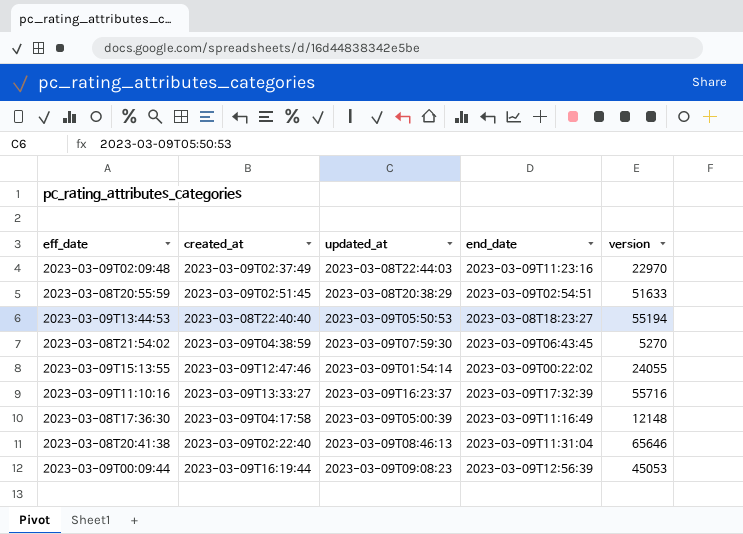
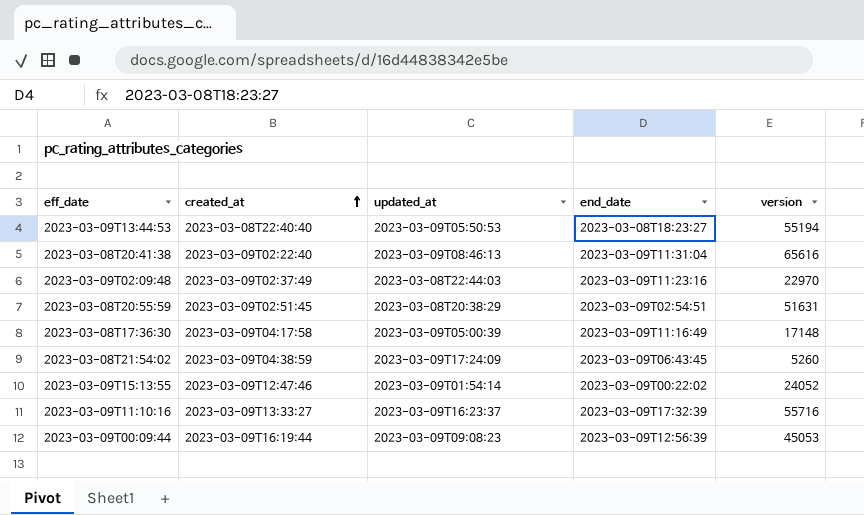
row order: none -> created_at ascending
2023-03-08T20:41:38 | version: 65646 -> 65616
2023-03-08T20:55:59 | version: 51633 -> 51631
2023-03-08T17:36:30 | version: 12148 -> 17148
2023-03-08T21:54:02 | updated_at: 2023-03-09T07:59:30 -> 2023-03-09T17:24:09
2023-03-08T21:54:02 | version: 5270 -> 5260
2023-03-09T15:13:55 | version: 24055 -> 24052

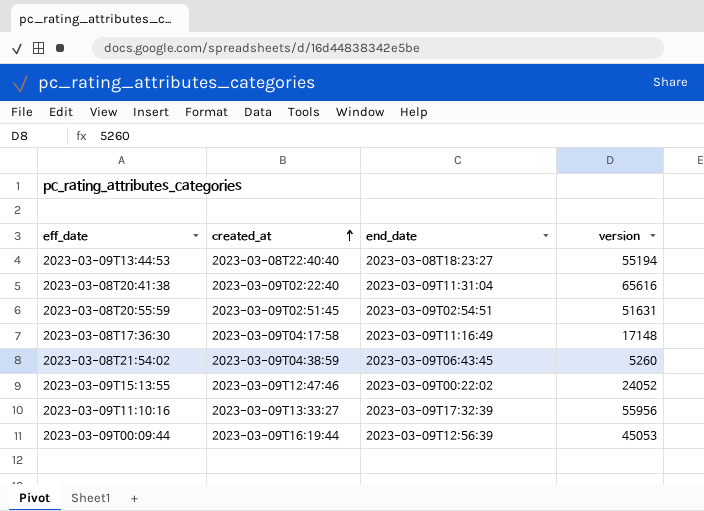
column updated_at | position: 3 -> none
row 2023-03-09T02:09:48: 2023-03-09T02:37:49 | 2023-03-08T22:44:03 | 2023-03-09T11:23:16 | 22970 -> none
2023-03-09T11:10:16 | version: 55716 -> 55956

